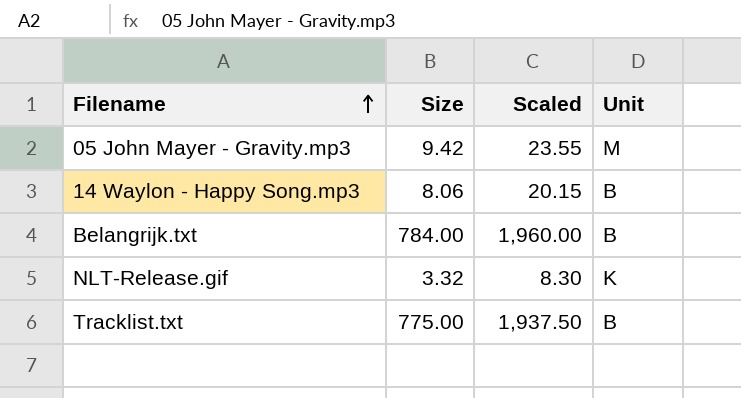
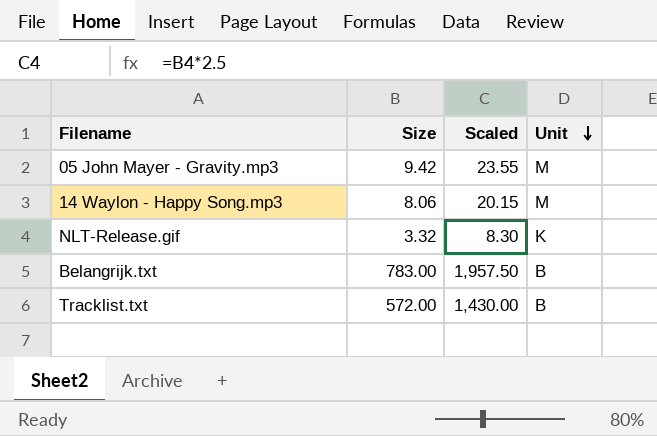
row order: Filename ascending -> Unit descending
14 Waylon - Happy Song.mp3 | Unit: B -> M
Belangrijk.txt | Size: 784.00 -> 783.00
Belangrijk.txt | Scaled: 1,960.00 -> 1,957.50
Tracklist.txt | Size: 775.00 -> 572.00
Tracklist.txt | Scaled: 1,937.50 -> 1,430.00

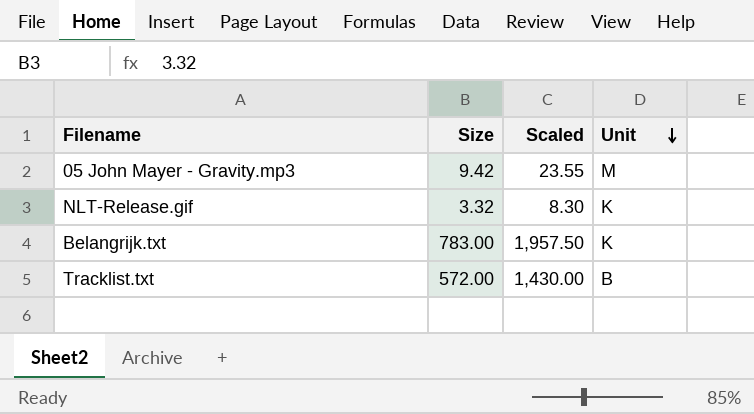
row 14 Waylon - Happy Song.mp3: 8.06 | 20.15 | M -> none
Belangrijk.txt | Unit: B -> K

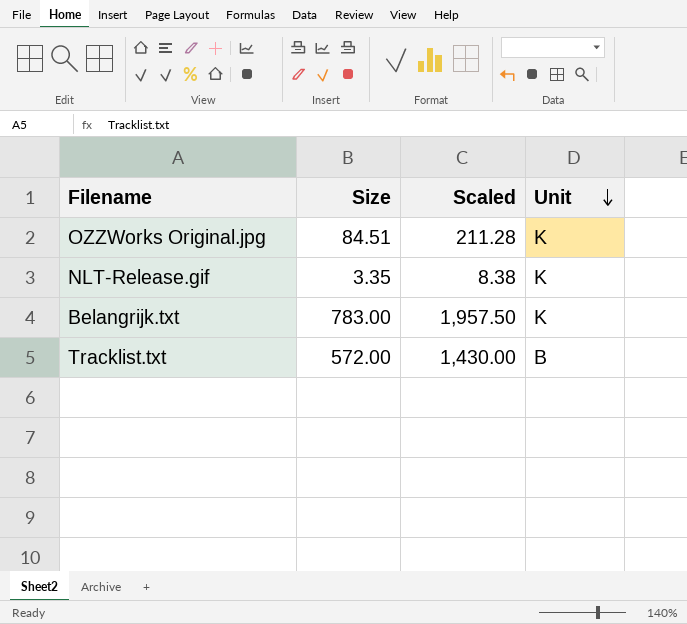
row 05 John Mayer - Gravity.mp3: 9.42 | 23.55 | M -> none
row OZZWorks Original.jpg: none -> 84.51 | 211.28 | K
NLT-Release.gif | Size: 3.32 -> 3.35
NLT-Release.gif | Scaled: 8.30 -> 8.38

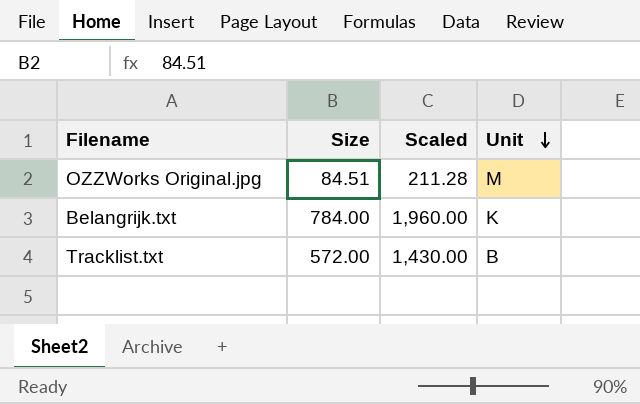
row NLT-Release.gif: 3.35 | 8.38 | K -> none
OZZWorks Original.jpg | Unit: K -> M
Belangrijk.txt | Size: 783.00 -> 784.00
Belangrijk.txt | Scaled: 1,957.50 -> 1,960.00

